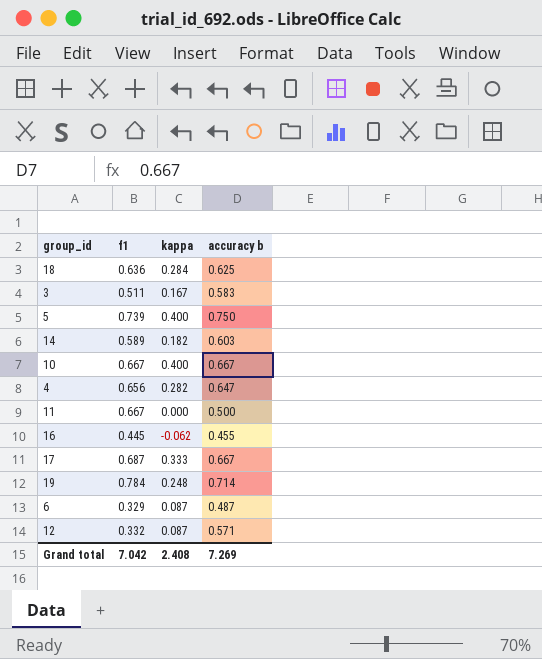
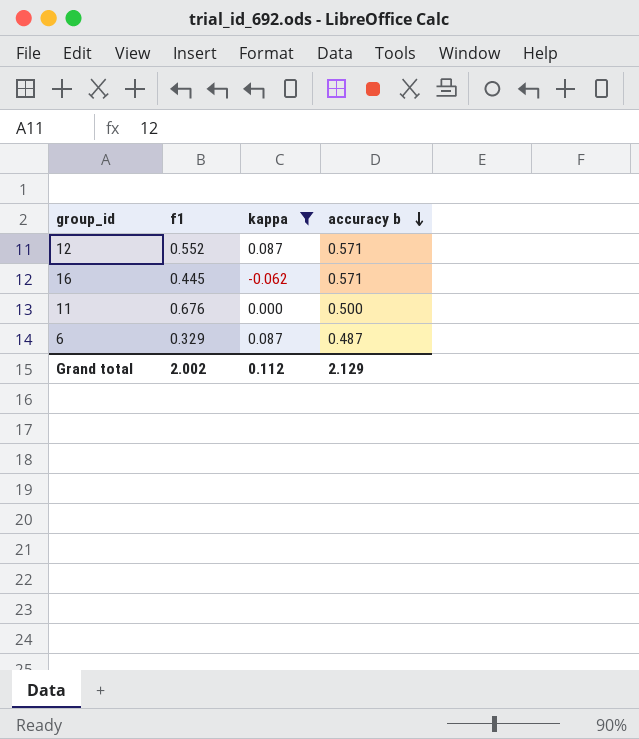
filter: none -> kappa <= 0.087
row order: none -> accuracy b descending
12 | f1: 0.332 -> 0.552
16 | accuracy b: 0.455 -> 0.571
11 | f1: 0.667 -> 0.676
Grand total | f1: 7.042 -> 2.002
Grand total | kappa: 2.408 -> 0.112
Grand total | accuracy b: 7.269 -> 2.129

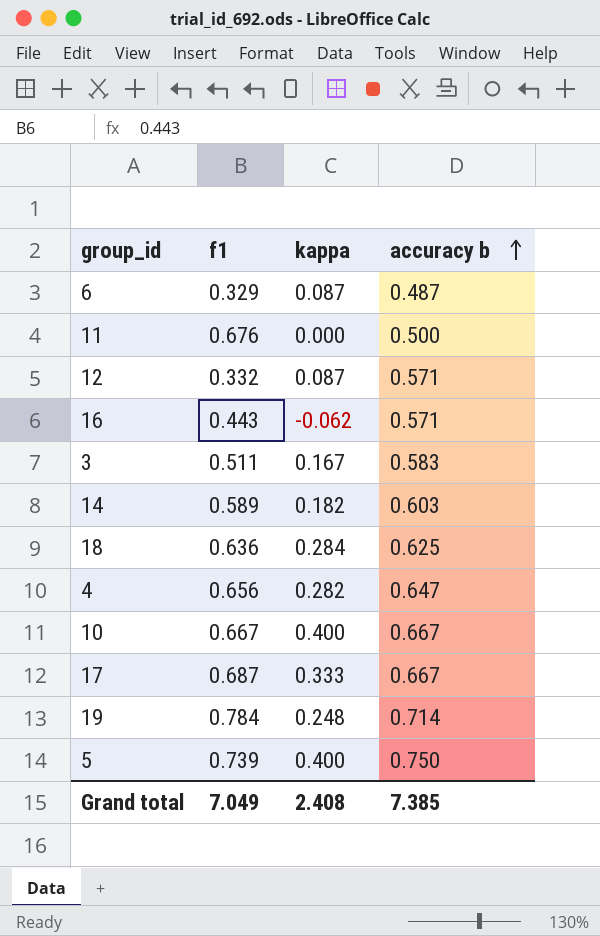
filter: kappa <= 0.087 -> none
row order: accuracy b descending -> accuracy b ascending
12 | f1: 0.552 -> 0.332
16 | f1: 0.445 -> 0.443
Grand total | f1: 2.002 -> 7.049
Grand total | kappa: 0.112 -> 2.408
Grand total | accuracy b: 2.129 -> 7.385

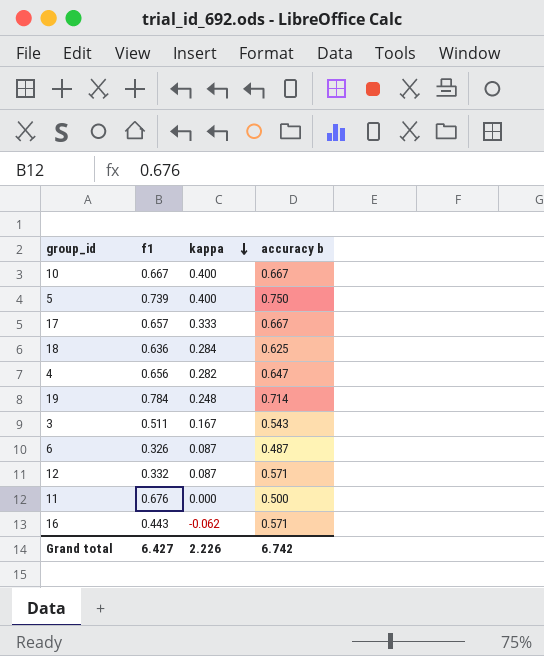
row order: accuracy b ascending -> kappa descending
row 14: 0.589 | 0.182 | 0.603 -> none
17 | f1: 0.687 -> 0.657
3 | accuracy b: 0.583 -> 0.543
6 | f1: 0.329 -> 0.326
Grand total | f1: 7.049 -> 6.427
Grand total | kappa: 2.408 -> 2.226
Grand total | accuracy b: 7.385 -> 6.742

